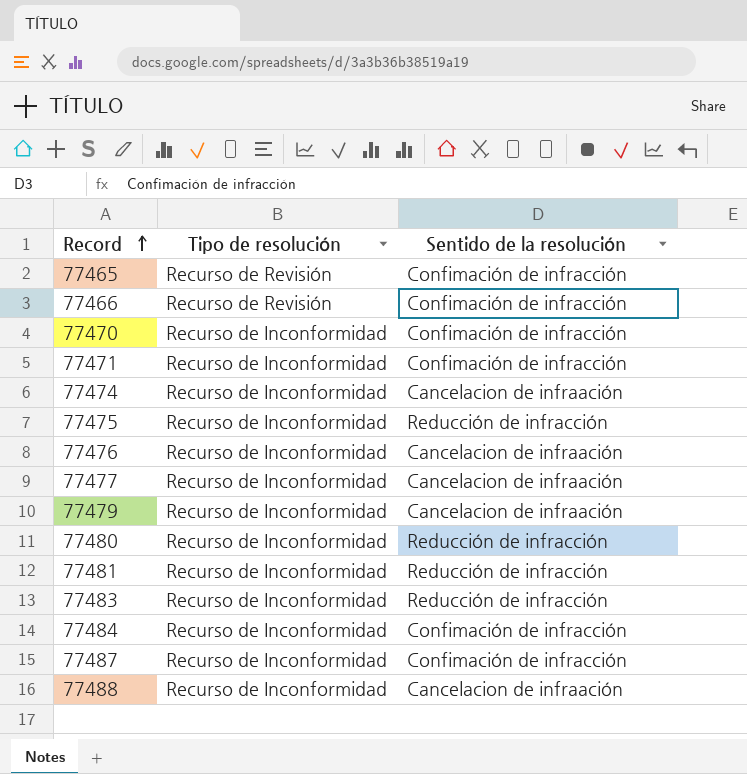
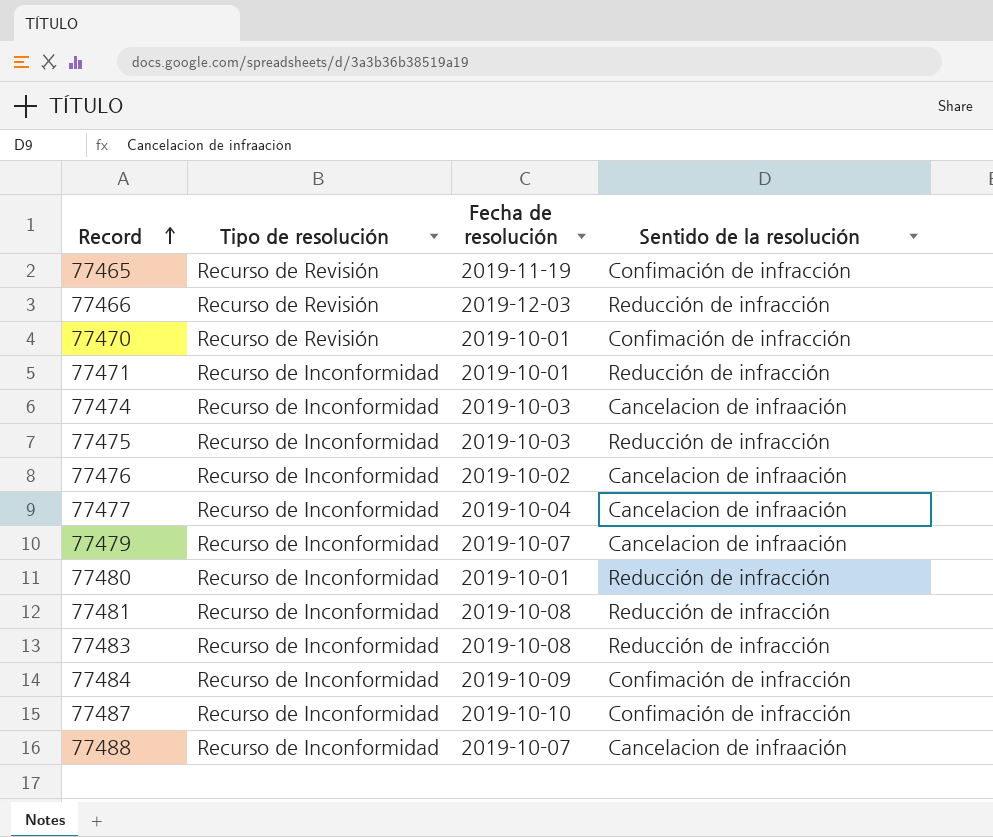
column Fecha de resolución | position: none -> 3
77466 | Sentido de la resolución: Confimación de infracción -> Reducción de infracción
77470 | Tipo de resolución: Recurso de Inconformidad -> Recurso de Revisión
77471 | Sentido de la resolución: Confimación de infracción -> Reducción de infracción

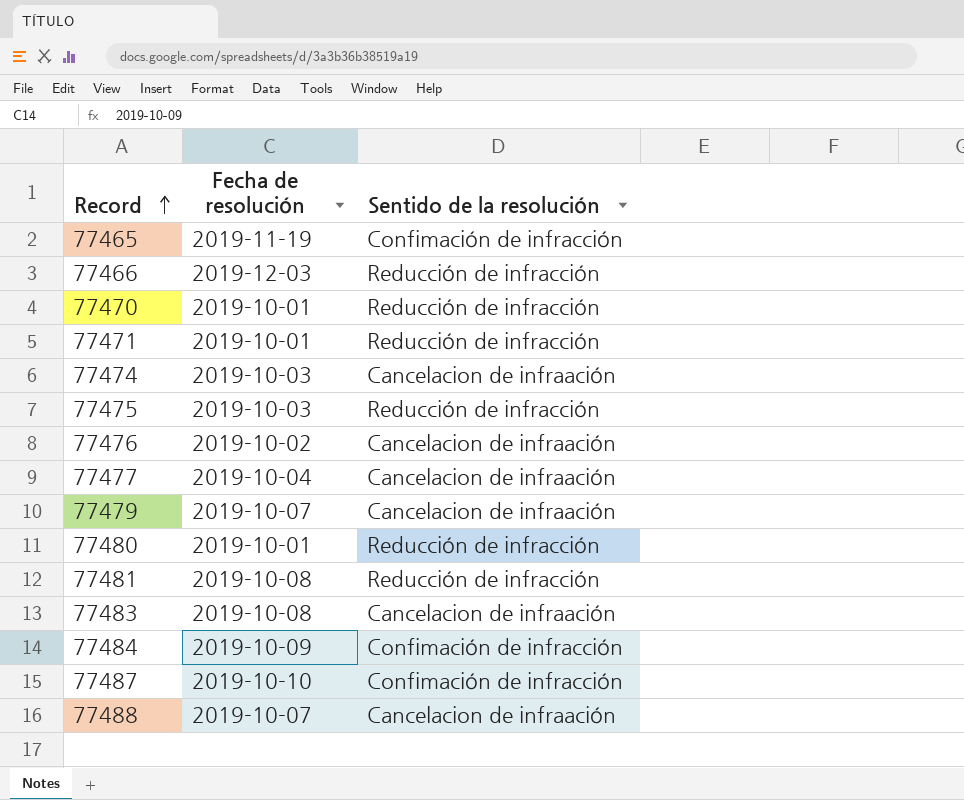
column Tipo de resolución | position: 2 -> none
77470 | Sentido de la resolución: Confimación de infracción -> Reducción de infracción
77483 | Sentido de la resolución: Reducción de infracción -> Cancelacion de infraación

